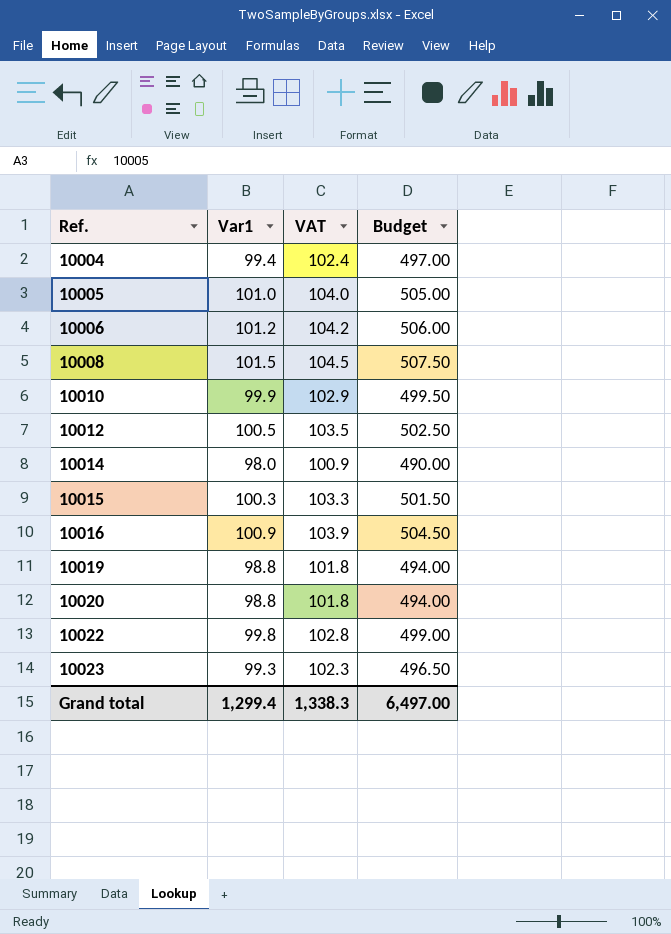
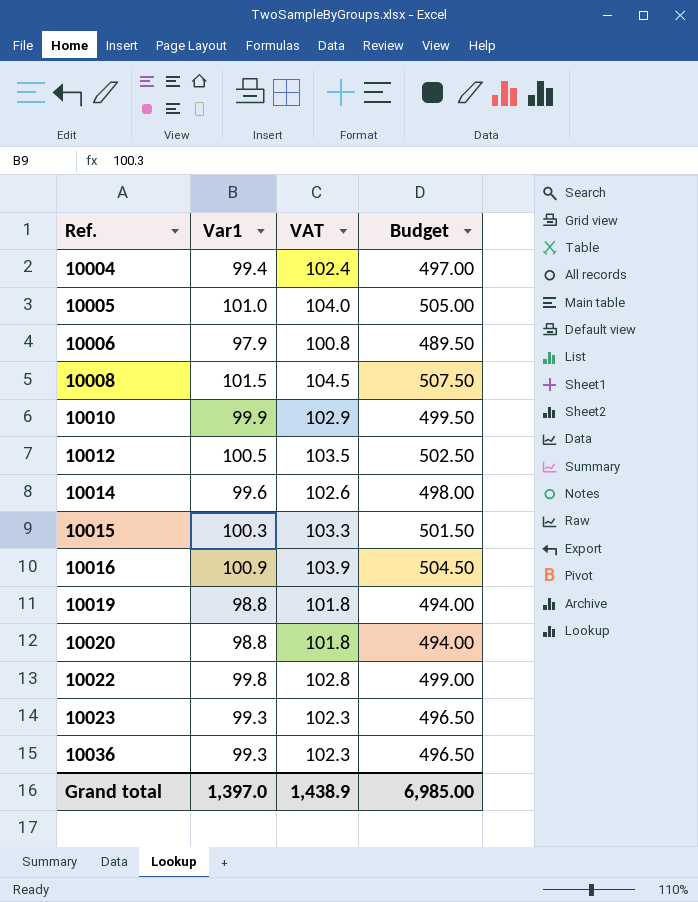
10006 | Var1: 101.2 -> 97.9
10006 | VAT: 104.2 -> 100.8
10006 | Budget: 506.00 -> 489.50
10014 | Var1: 98.0 -> 99.6
10014 | VAT: 100.9 -> 102.6
10014 | Budget: 490.00 -> 498.00
row 10036: none -> 99.3 | 102.3 | 496.50
Grand total | Var1: 1,299.4 -> 1,397.0
Grand total | VAT: 1,338.3 -> 1,438.9
Grand total | Budget: 6,497.00 -> 6,985.00

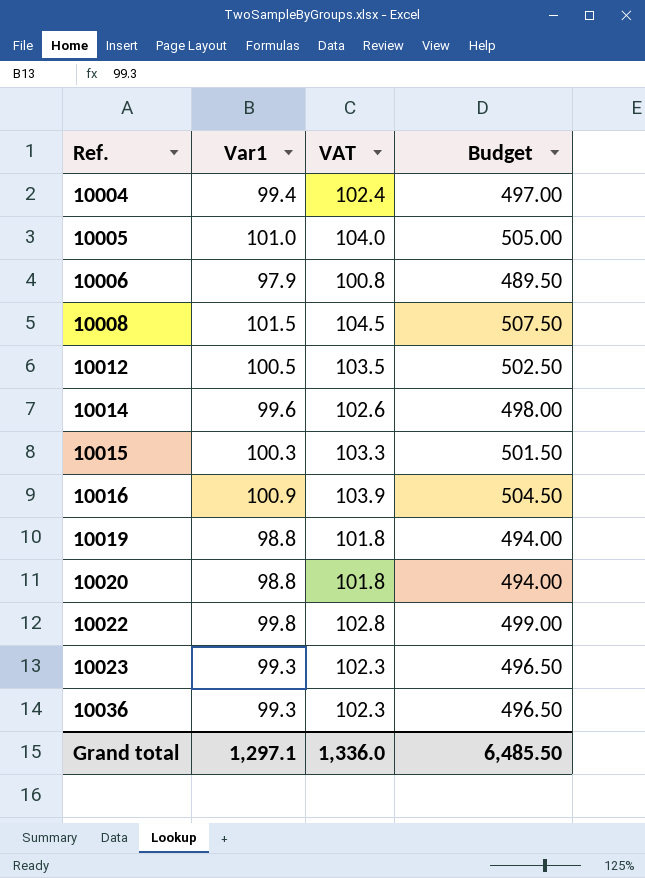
row 10010: 99.9 | 102.9 | 499.50 -> none
Grand total | Var1: 1,397.0 -> 1,297.1
Grand total | VAT: 1,438.9 -> 1,336.0
Grand total | Budget: 6,985.00 -> 6,485.50

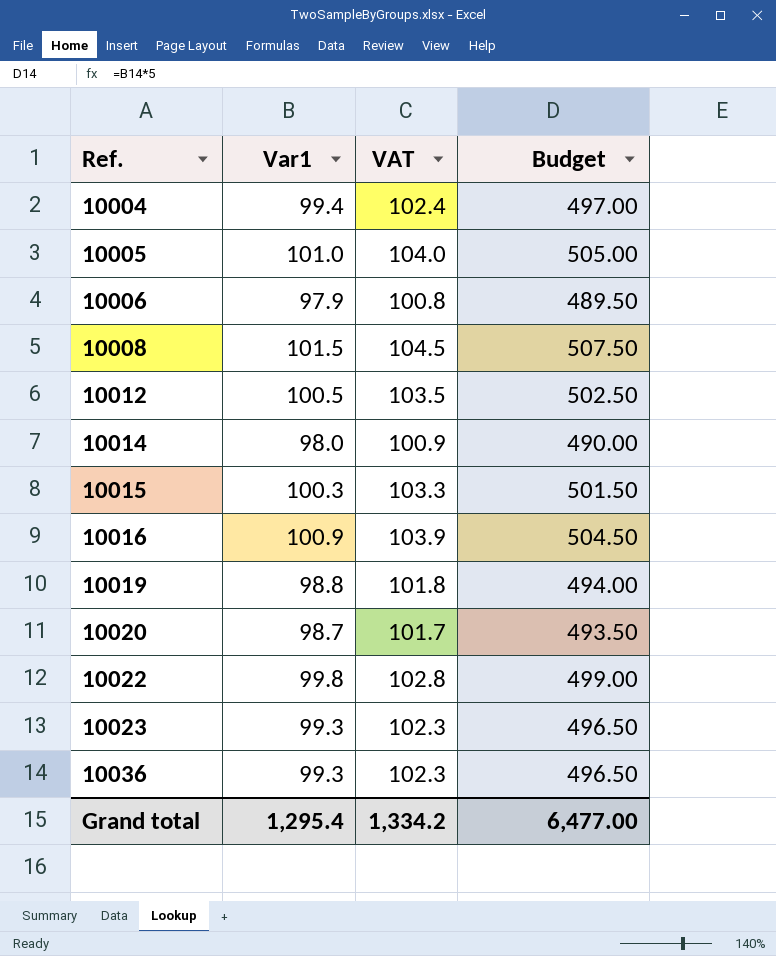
10014 | Var1: 99.6 -> 98.0
10014 | VAT: 102.6 -> 100.9
10014 | Budget: 498.00 -> 490.00
10020 | Var1: 98.8 -> 98.7
10020 | VAT: 101.8 -> 101.7
10020 | Budget: 494.00 -> 493.50
Grand total | Var1: 1,297.1 -> 1,295.4
Grand total | VAT: 1,336.0 -> 1,334.2
Grand total | Budget: 6,485.50 -> 6,477.00

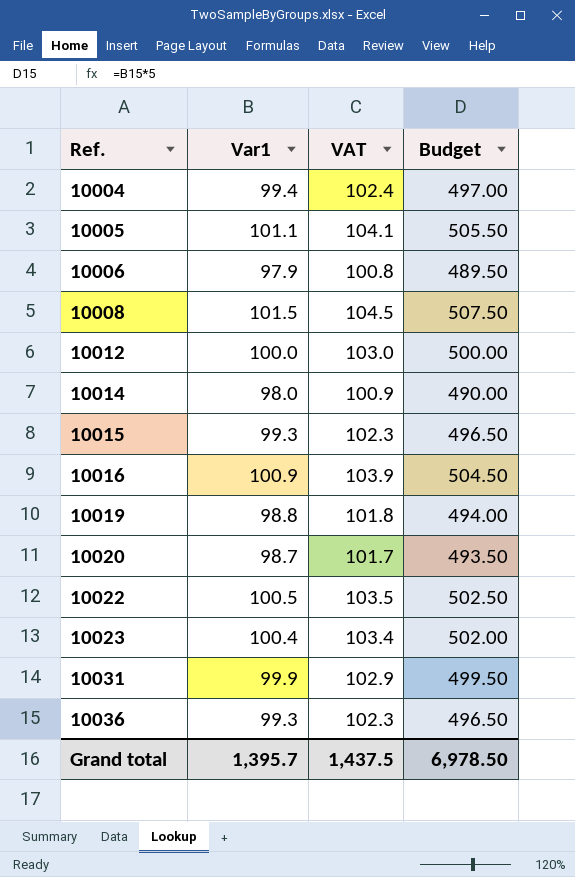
10005 | Var1: 101.0 -> 101.1
10005 | VAT: 104.0 -> 104.1
10005 | Budget: 505.00 -> 505.50
10012 | Var1: 100.5 -> 100.0
10012 | VAT: 103.5 -> 103.0
10012 | Budget: 502.50 -> 500.00
10015 | Var1: 100.3 -> 99.3
10015 | VAT: 103.3 -> 102.3
10015 | Budget: 501.50 -> 496.50
10022 | Var1: 99.8 -> 100.5
10022 | VAT: 102.8 -> 103.5
10022 | Budget: 499.00 -> 502.50
10023 | Var1: 99.3 -> 100.4
10023 | VAT: 102.3 -> 103.4
10023 | Budget: 496.50 -> 502.00
row 10031: none -> 99.9 | 102.9 | 499.50
Grand total | Var1: 1,295.4 -> 1,395.7
Grand total | VAT: 1,334.2 -> 1,437.5
Grand total | Budget: 6,477.00 -> 6,978.50

